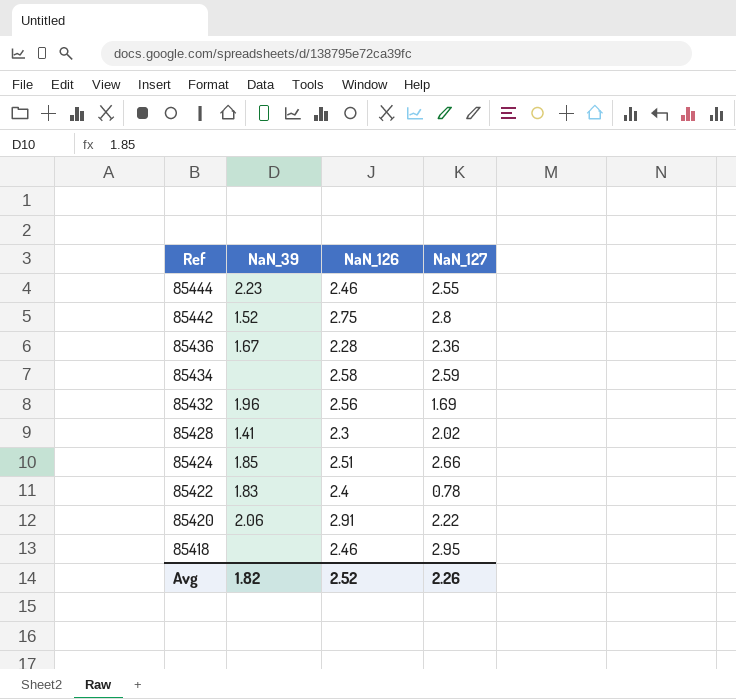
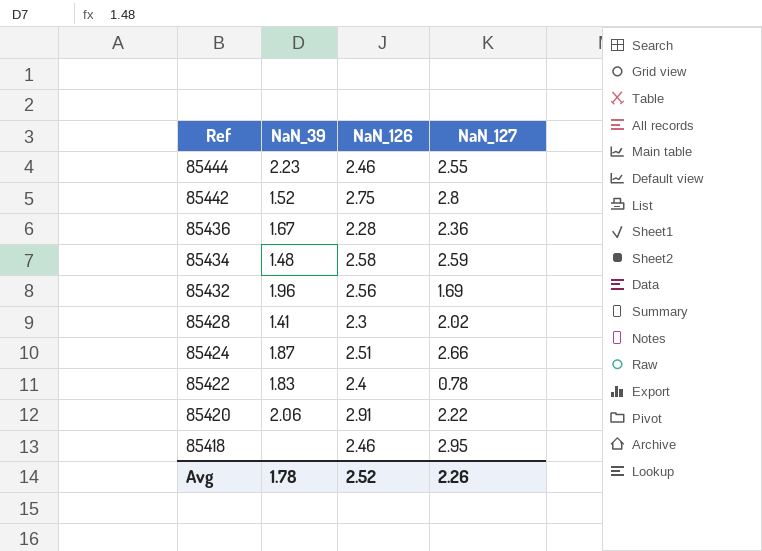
85434 | NaN_39: none -> 1.48
85424 | NaN_39: 1.85 -> 1.87
Avg | NaN_39: 1.82 -> 1.78

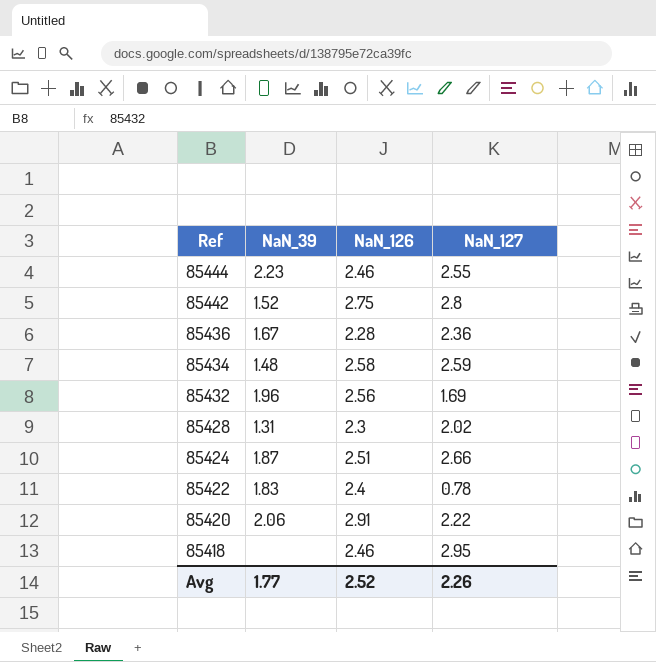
85428 | NaN_39: 1.41 -> 1.31
Avg | NaN_39: 1.78 -> 1.77

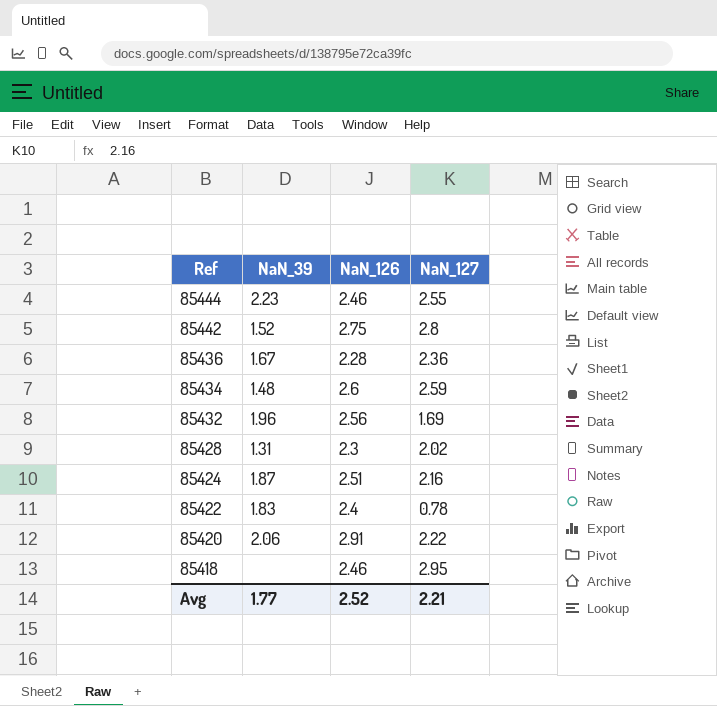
85434 | NaN_126: 2.58 -> 2.6
85424 | NaN_127: 2.66 -> 2.16
Avg | NaN_127: 2.26 -> 2.21

